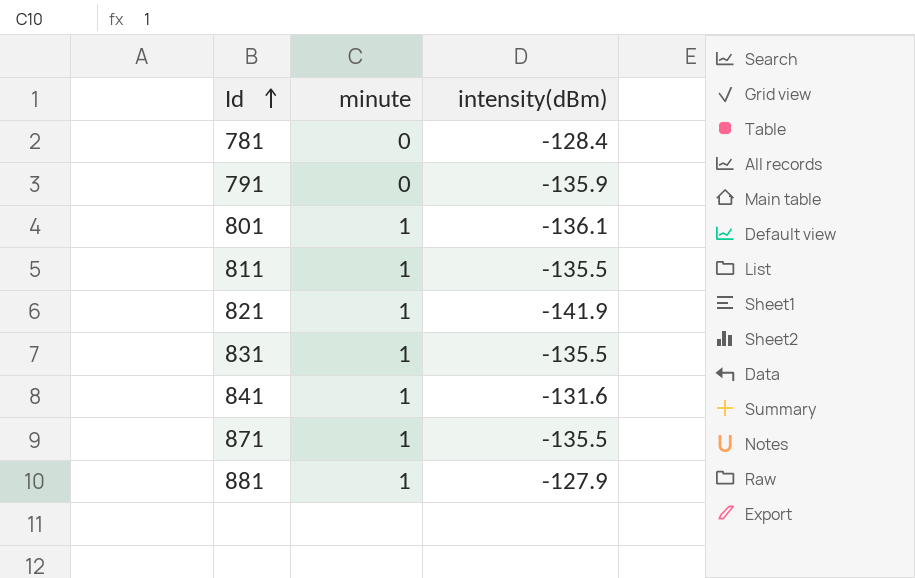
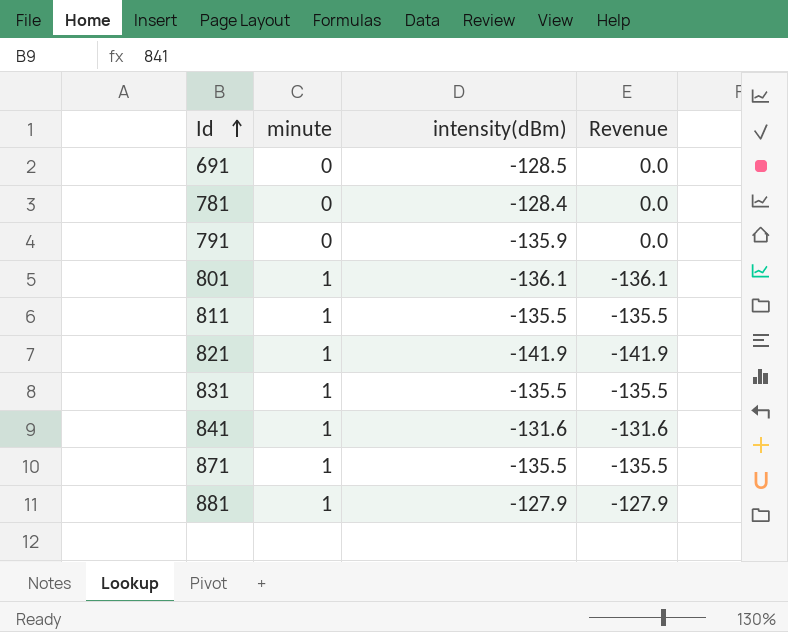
column Revenue | formula: none -> [minute] * [intensity(dBm)]
row 691: none -> 0 | -128.5 | 0.0

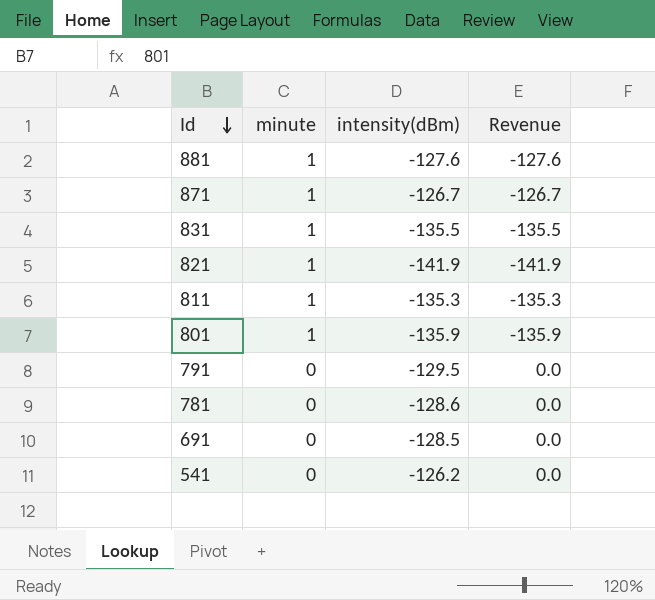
row order: Id ascending -> Id descending
row 841: 1 | -131.6 | -131.6 -> none
881 | intensity(dBm): -127.9 -> -127.6
881 | Revenue: -127.9 -> -127.6
871 | intensity(dBm): -135.5 -> -126.7
871 | Revenue: -135.5 -> -126.7
811 | intensity(dBm): -135.5 -> -135.3
811 | Revenue: -135.5 -> -135.3
801 | intensity(dBm): -136.1 -> -135.9
801 | Revenue: -136.1 -> -135.9
791 | intensity(dBm): -135.9 -> -129.5
781 | intensity(dBm): -128.4 -> -128.6
row 541: none -> 0 | -126.2 | 0.0

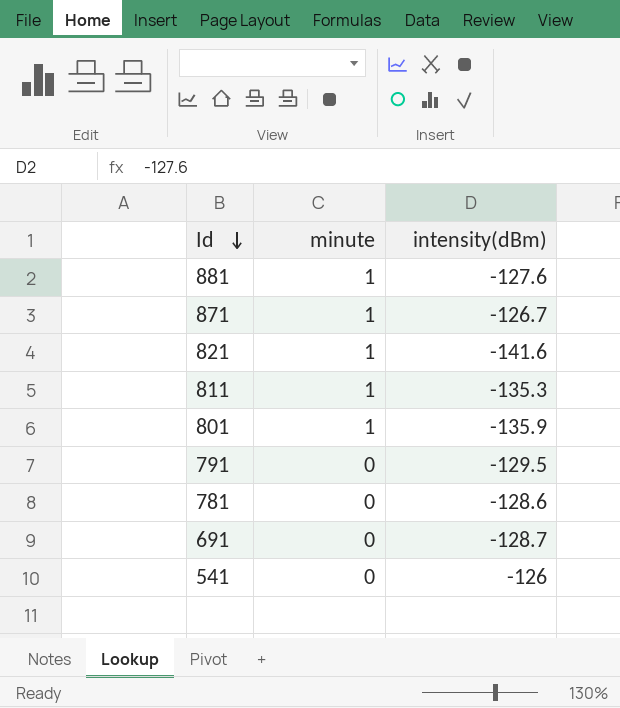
column Revenue | formula: [minute] * [intensity(dBm)] -> none
row 831: 1 | -135.5 | -135.5 -> none
821 | intensity(dBm): -141.9 -> -141.6
691 | intensity(dBm): -128.5 -> -128.7
541 | intensity(dBm): -126.2 -> -126

